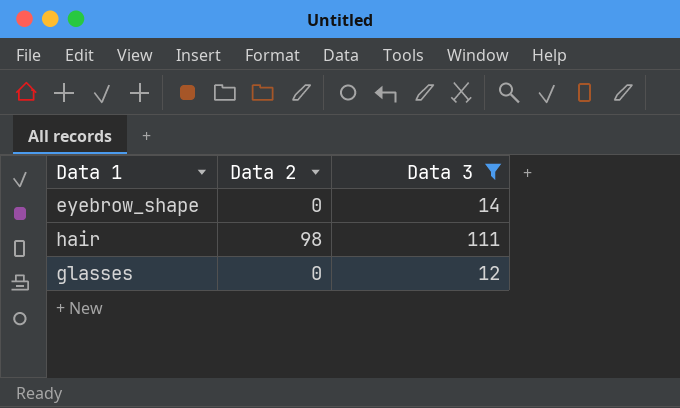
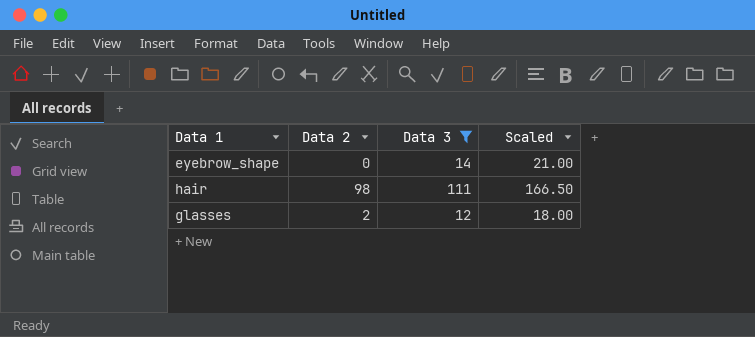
column Scaled | formula: none -> [Data 3] * 1.5
glasses | Data 2: 0 -> 2

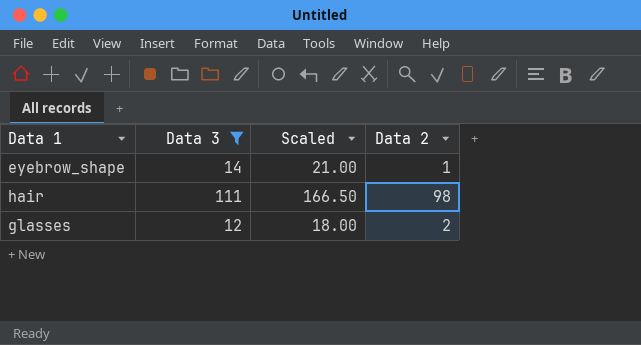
column Data 2 | position: 2 -> 4
eyebrow_shape | Data 2: 0 -> 1

